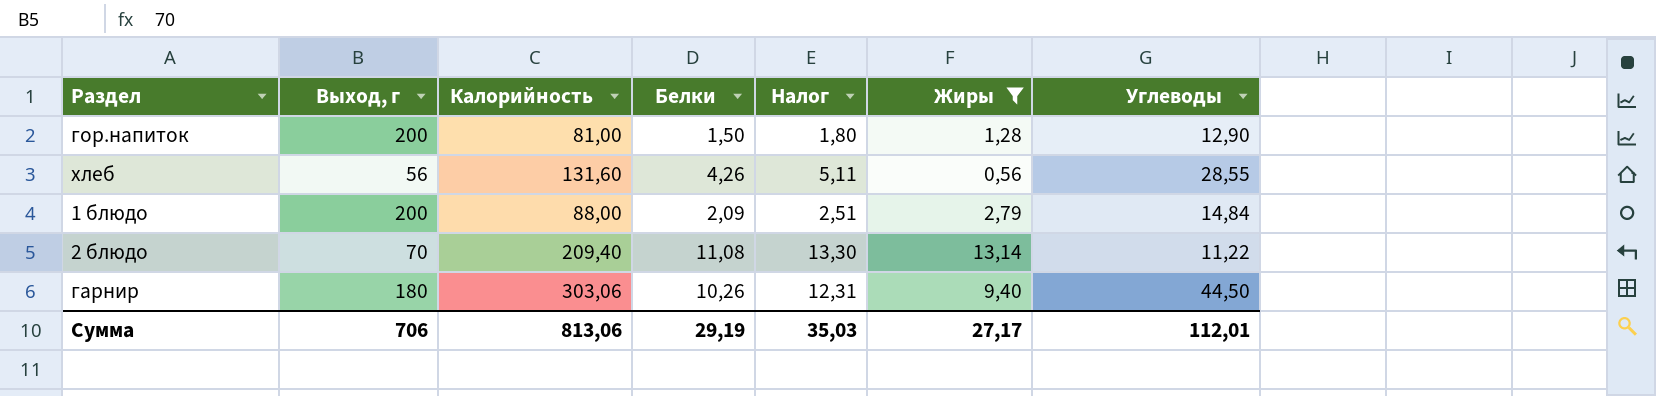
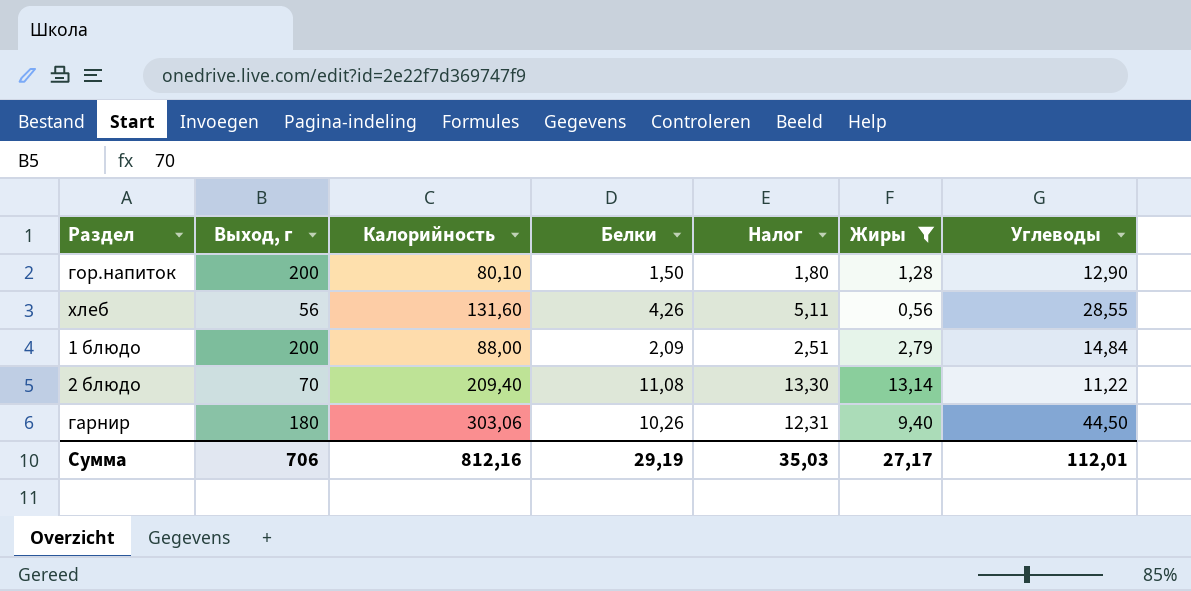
гор.напиток | Калорийность: 81,00 -> 80,10
Сумма | Калорийность: 813,06 -> 812,16

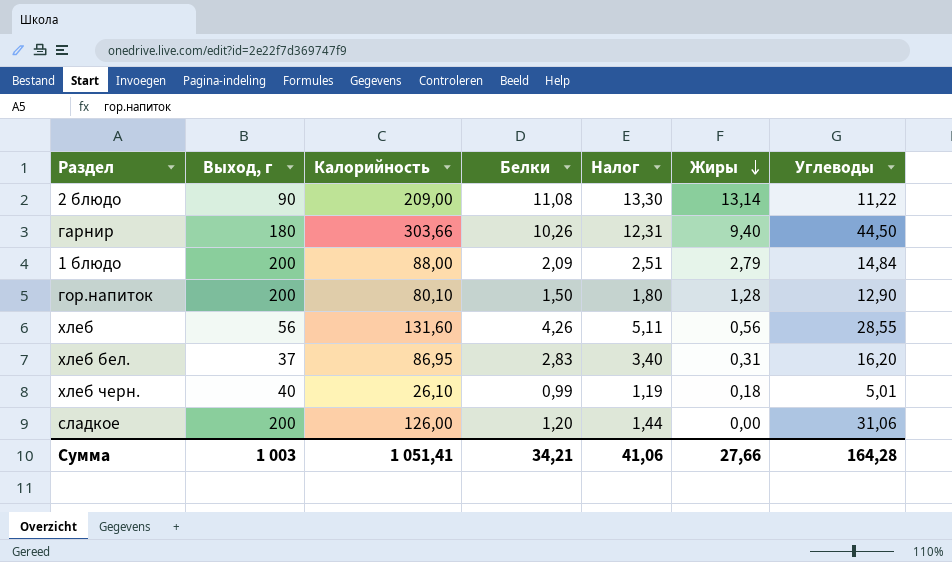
filter: Жиры >= 0,56 -> none
row order: none -> Жиры descending
2 блюдо | Выход, г: 70 -> 90
2 блюдо | Калорийность: 209,40 -> 209,00
гарнир | Калорийность: 303,06 -> 303,66
Сумма | Выход, г: 706 -> 1 003
Сумма | Калорийность: 812,16 -> 1 051,41
Сумма | Белки: 29,19 -> 34,21
Сумма | Налог: 35,03 -> 41,06
Сумма | Жиры: 27,17 -> 27,66
Сумма | Углеводы: 112,01 -> 164,28

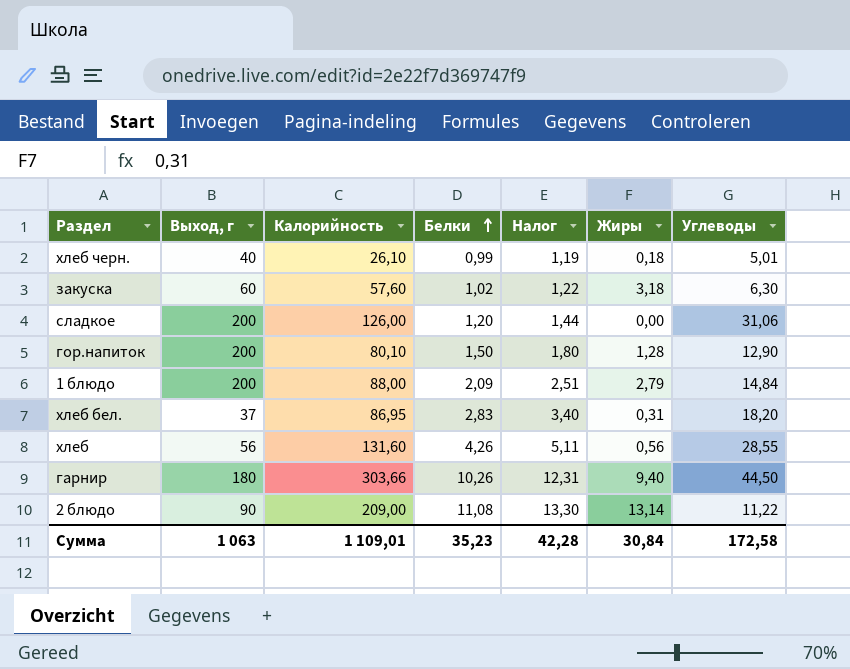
row order: Жиры descending -> Белки ascending
row закуска: none -> 60 | 57,60 | 1,02 | 1,22 | 3,18 | 6,30
хлеб бел. | Углеводы: 16,20 -> 18,20
Сумма | Выход, г: 1 003 -> 1 063
Сумма | Калорийность: 1 051,41 -> 1 109,01
Сумма | Белки: 34,21 -> 35,23
Сумма | Налог: 41,06 -> 42,28
Сумма | Жиры: 27,66 -> 30,84
Сумма | Углеводы: 164,28 -> 172,58

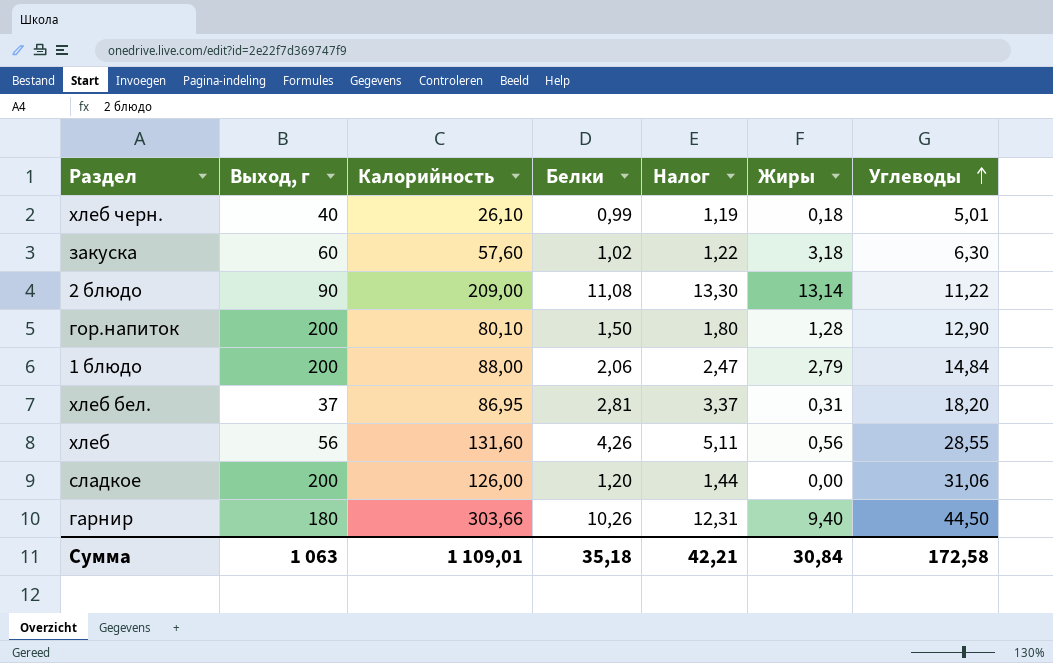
row order: Белки ascending -> Углеводы ascending
1 блюдо | Белки: 2,09 -> 2,06
1 блюдо | Налог: 2,51 -> 2,47
хлеб бел. | Белки: 2,83 -> 2,81
хлеб бел. | Налог: 3,40 -> 3,37
Сумма | Белки: 35,23 -> 35,18
Сумма | Налог: 42,28 -> 42,21

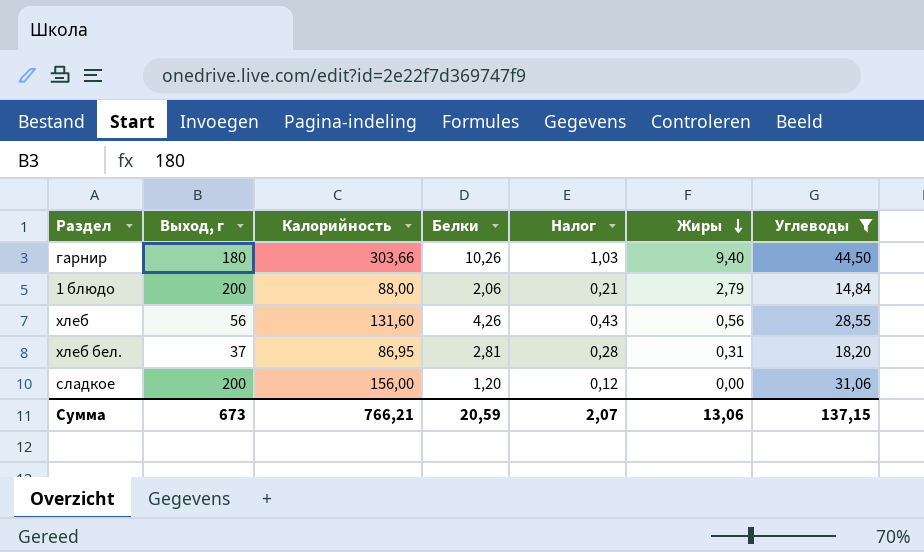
filter: none -> Углеводы >= 14,84
row order: Углеводы ascending -> Жиры descending
column Налог | formula: [Белки] * 1,2 -> [Белки] * 0,1
сладкое | Калорийность: 126,00 -> 156,00
Сумма | Выход, г: 1 063 -> 673
Сумма | Калорийность: 1 109,01 -> 766,21
Сумма | Белки: 35,18 -> 20,59
Сумма | Налог: 42,21 -> 2,07
Сумма | Жиры: 30,84 -> 13,06
Сумма | Углеводы: 172,58 -> 137,15

